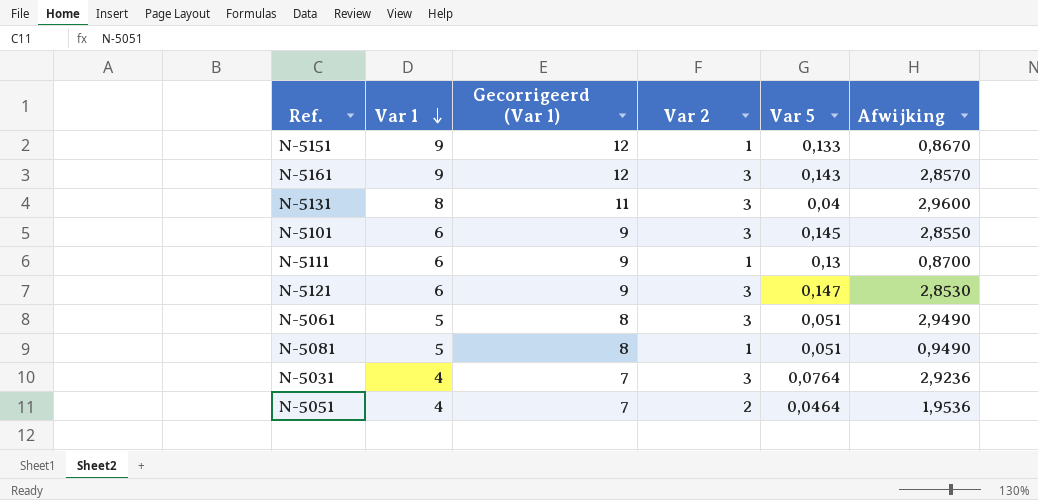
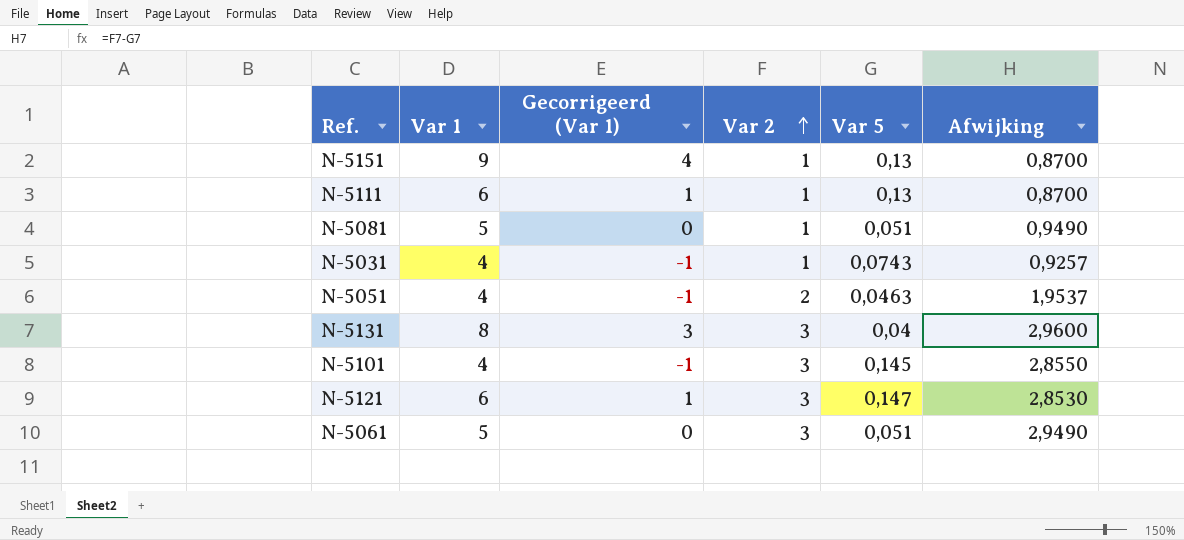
row order: Var 1 descending -> Var 2 ascending
column Gecorrigeerd (Var 1) | formula: [Var 1] + 3 -> [Var 1] - 5
row N-5161: 9 | 12 | 3 | 0,143 | 2,8570 -> none
N-5151 | Var 5: 0,133 -> 0,13
N-5151 | Afwijking: 0,8670 -> 0,8700
N-5031 | Var 2: 3 -> 1
N-5031 | Var 5: 0,0764 -> 0,0743
N-5031 | Afwijking: 2,9236 -> 0,9257
N-5051 | Var 5: 0,0464 -> 0,0463
N-5051 | Afwijking: 1,9536 -> 1,9537
N-5101 | Var 1: 6 -> 4

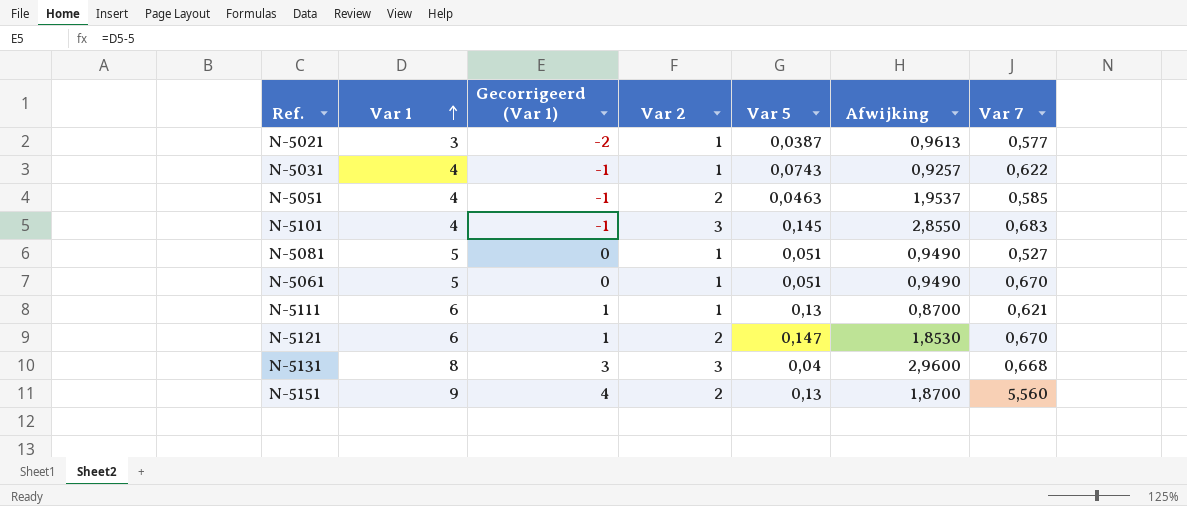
row order: Var 2 ascending -> Var 1 ascending
column Var 7 | position: none -> 7
row N-5021: none -> 3 | -2 | 1 | 0,0387 | 0,9613 | 0,577
N-5061 | Var 2: 3 -> 1
N-5061 | Afwijking: 2,9490 -> 0,9490
N-5121 | Var 2: 3 -> 2
N-5121 | Afwijking: 2,8530 -> 1,8530
N-5151 | Var 2: 1 -> 2
N-5151 | Afwijking: 0,8700 -> 1,8700

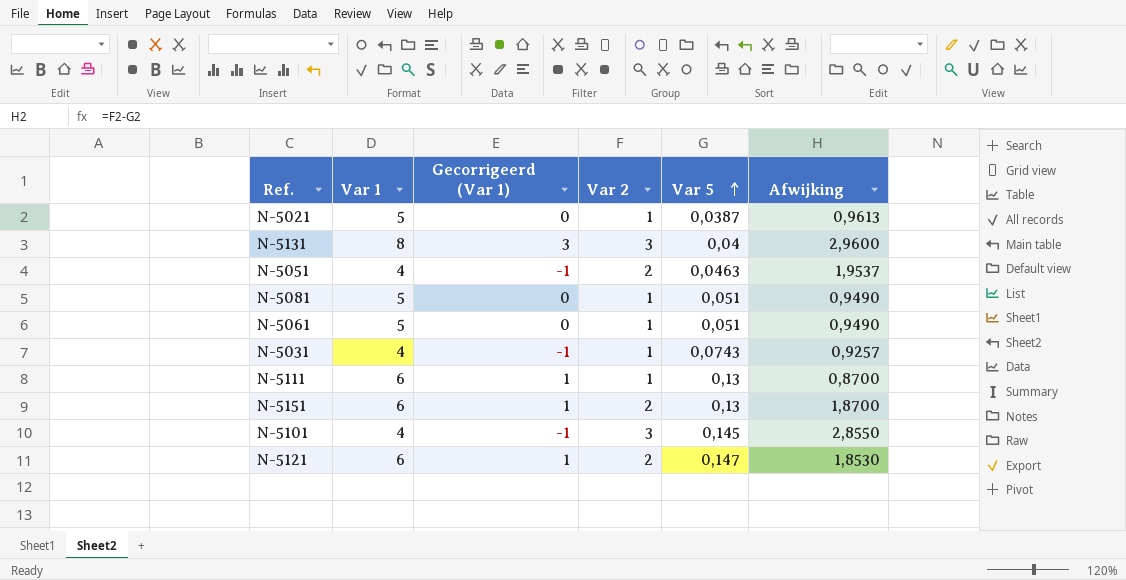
row order: Var 1 ascending -> Var 5 ascending
column Var 7 | position: 7 -> none
N-5021 | Var 1: 3 -> 5
N-5021 | Gecorrigeerd (Var 1): -2 -> 0
N-5151 | Var 1: 9 -> 6
N-5151 | Gecorrigeerd (Var 1): 4 -> 1

